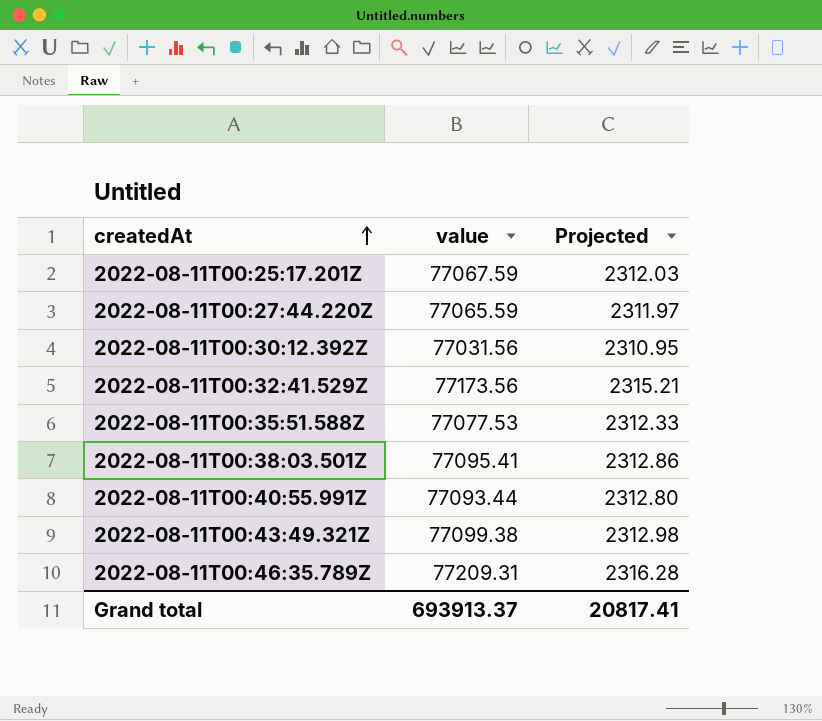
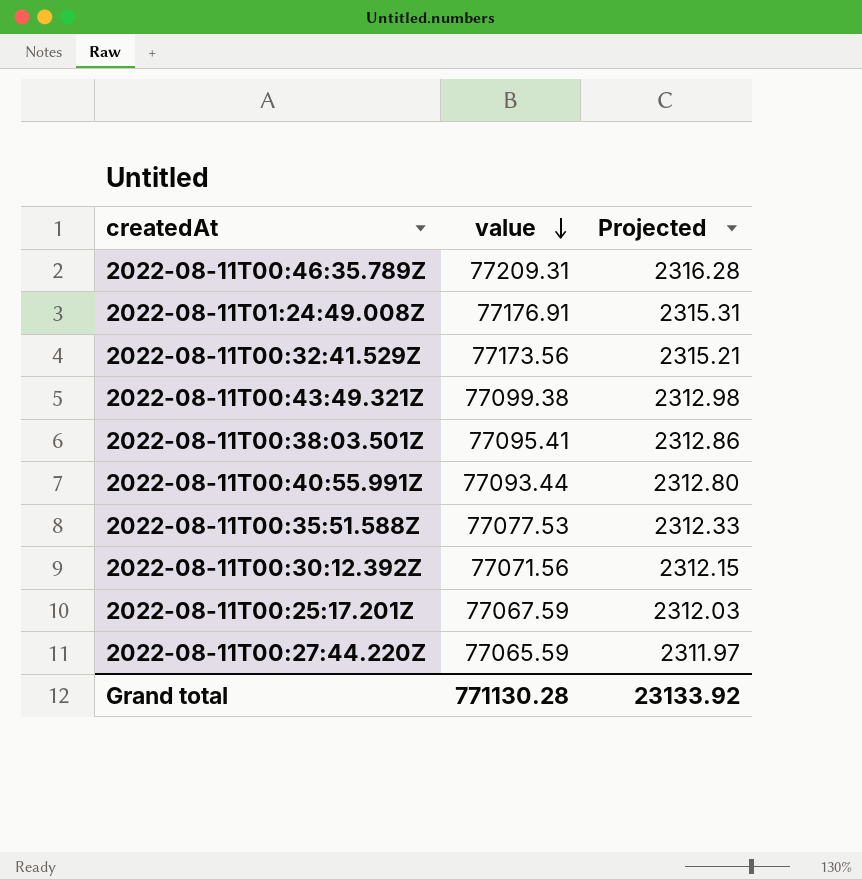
row order: createdAt ascending -> value descending
row 2022-08-11T01:24:49.008Z: none -> 77176.91 | 2315.31
2022-08-11T00:30:12.392Z | value: 77031.56 -> 77071.56
2022-08-11T00:30:12.392Z | Projected: 2310.95 -> 2312.15
Grand total | value: 693913.37 -> 771130.28
Grand total | Projected: 20817.41 -> 23133.92

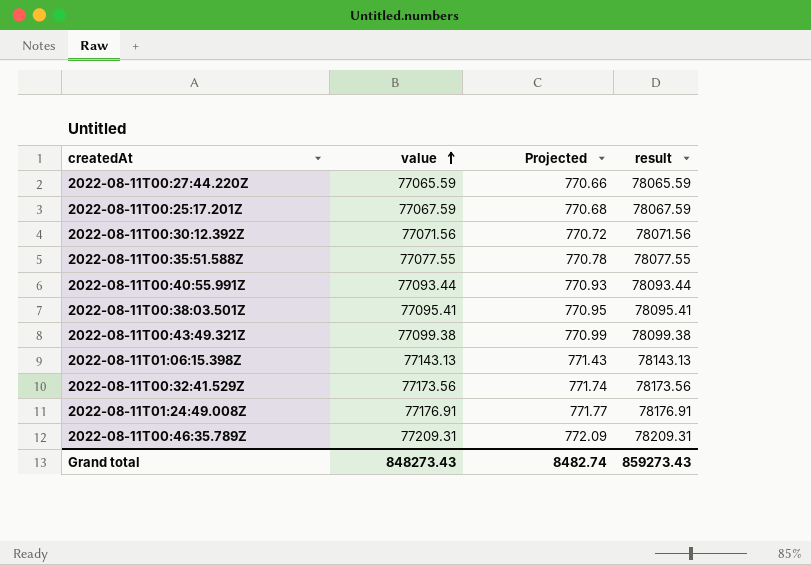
row order: value descending -> value ascending
column Projected | formula: [value] * 0.03 -> [value] * 0.01
column result | formula: none -> [value] + 1000
2022-08-11T00:35:51.588Z | value: 77077.53 -> 77077.55
row 2022-08-11T01:06:15.398Z: none -> 77143.13 | 771.43 | 78143.13
Grand total | value: 771130.28 -> 848273.43
Grand total | Projected: 23133.92 -> 8482.74

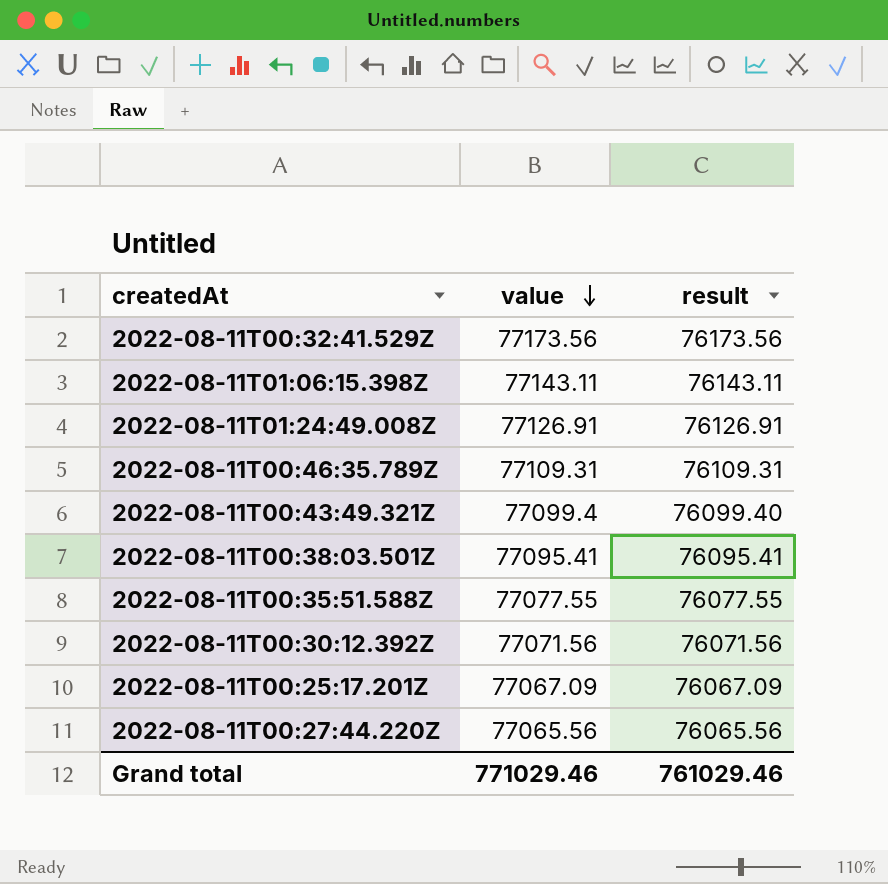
row order: value ascending -> value descending
column Projected | formula: [value] * 0.01 -> none
column result | formula: [value] + 1000 -> [value] - 1000
row 2022-08-11T00:40:55.991Z: 77093.44 | 770.93 | 78093.44 -> none
2022-08-11T01:06:15.398Z | value: 77143.13 -> 77143.11
2022-08-11T01:24:49.008Z | value: 77176.91 -> 77126.91
2022-08-11T00:46:35.789Z | value: 77209.31 -> 77109.31
2022-08-11T00:43:49.321Z | value: 77099.38 -> 77099.4
2022-08-11T00:25:17.201Z | value: 77067.59 -> 77067.09
2022-08-11T00:27:44.220Z | value: 77065.59 -> 77065.56
Grand total | value: 848273.43 -> 771029.46
Grand total | result: 859273.43 -> 761029.46

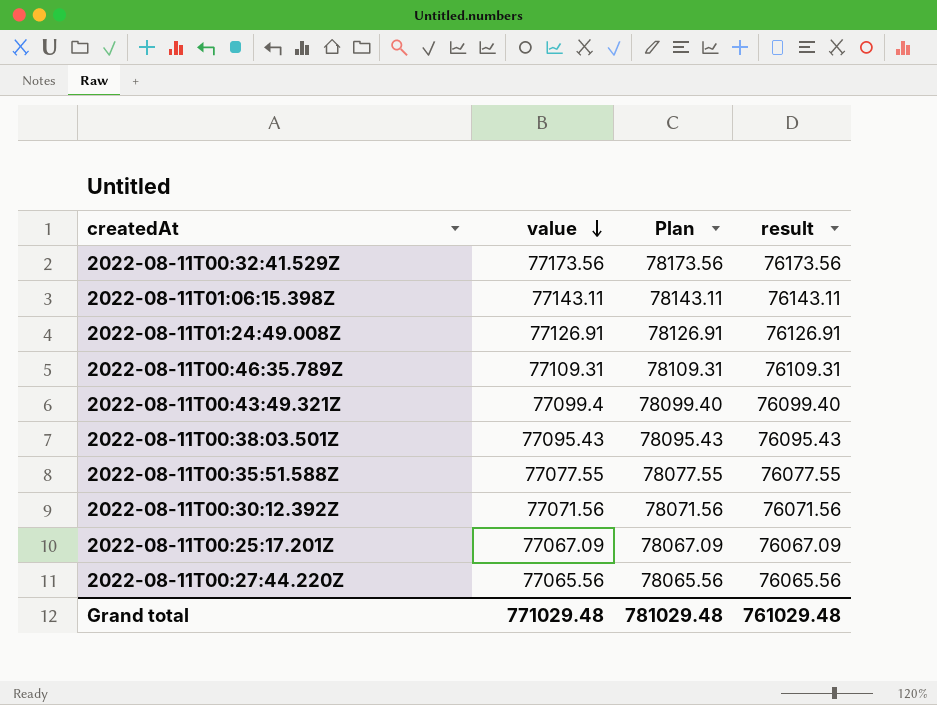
column Plan | formula: none -> [value] + 1000
2022-08-11T00:38:03.501Z | value: 77095.41 -> 77095.43
2022-08-11T00:38:03.501Z | result: 76095.41 -> 76095.43
Grand total | value: 771029.46 -> 771029.48
Grand total | result: 761029.46 -> 761029.48

